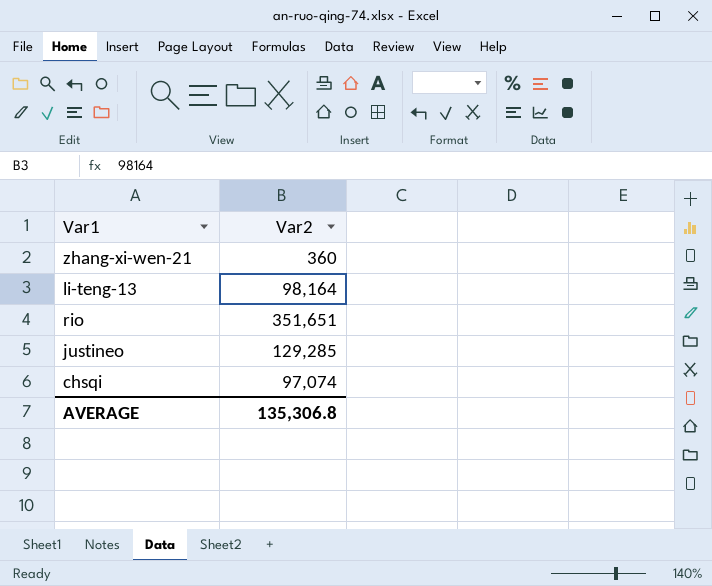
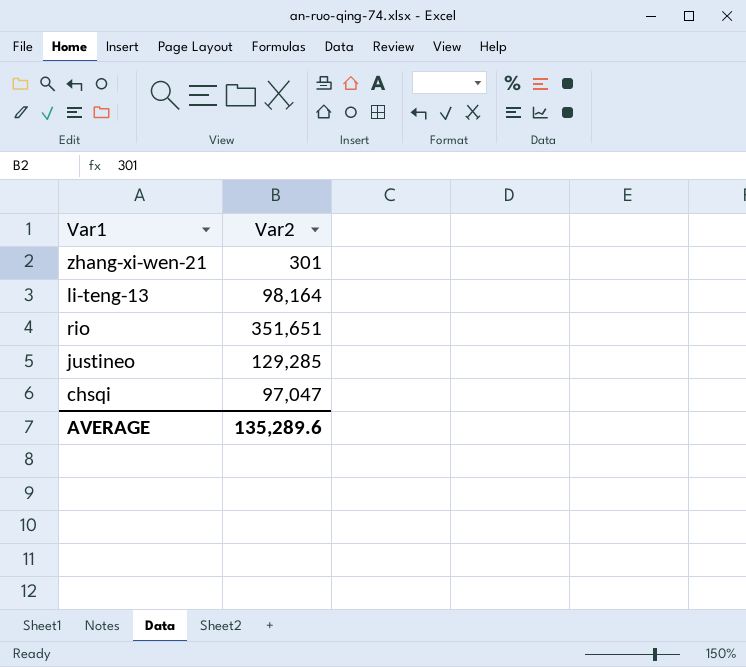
zhang-xi-wen-21 | Var2: 360 -> 301
chsqi | Var2: 97,074 -> 97,047
AVERAGE | Var2: 135,306.8 -> 135,289.6

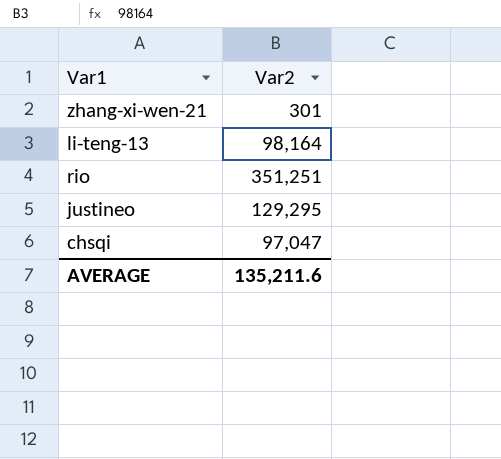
rio | Var2: 351,651 -> 351,251
justineo | Var2: 129,285 -> 129,295
AVERAGE | Var2: 135,289.6 -> 135,211.6

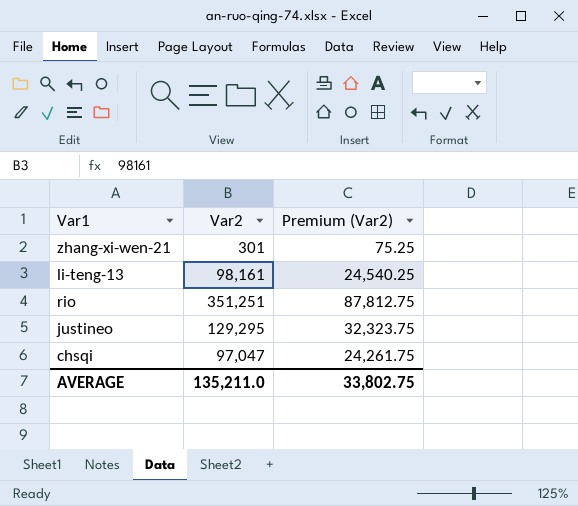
column Premium (Var2) | formula: none -> [Var2] * 0.25
li-teng-13 | Var2: 98,164 -> 98,161
AVERAGE | Var2: 135,211.6 -> 135,211.0

